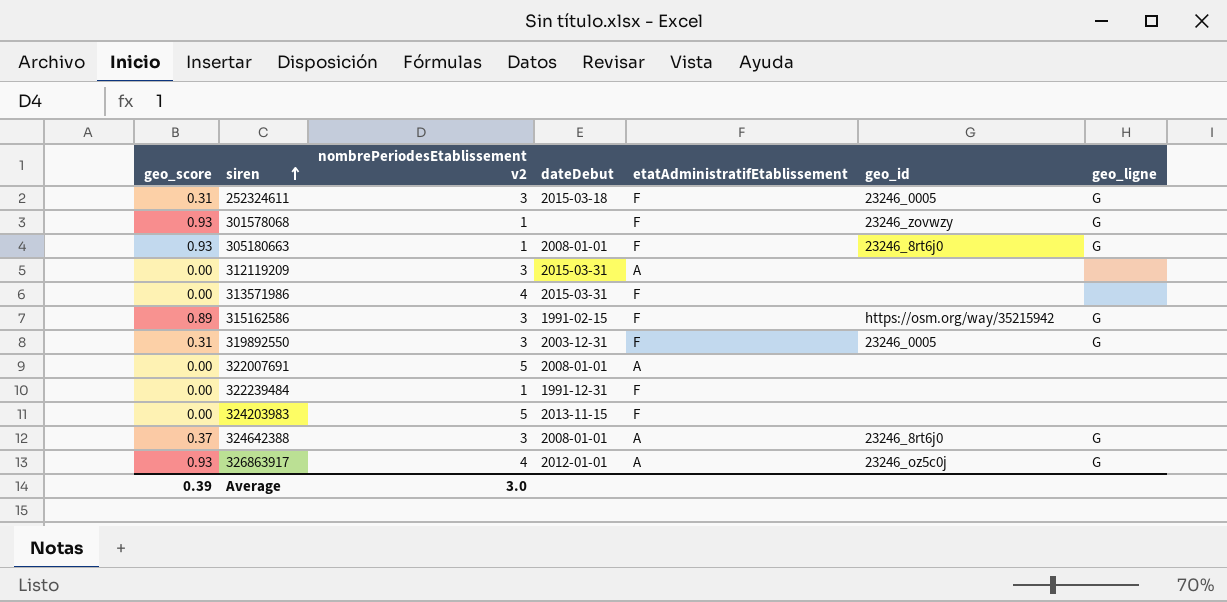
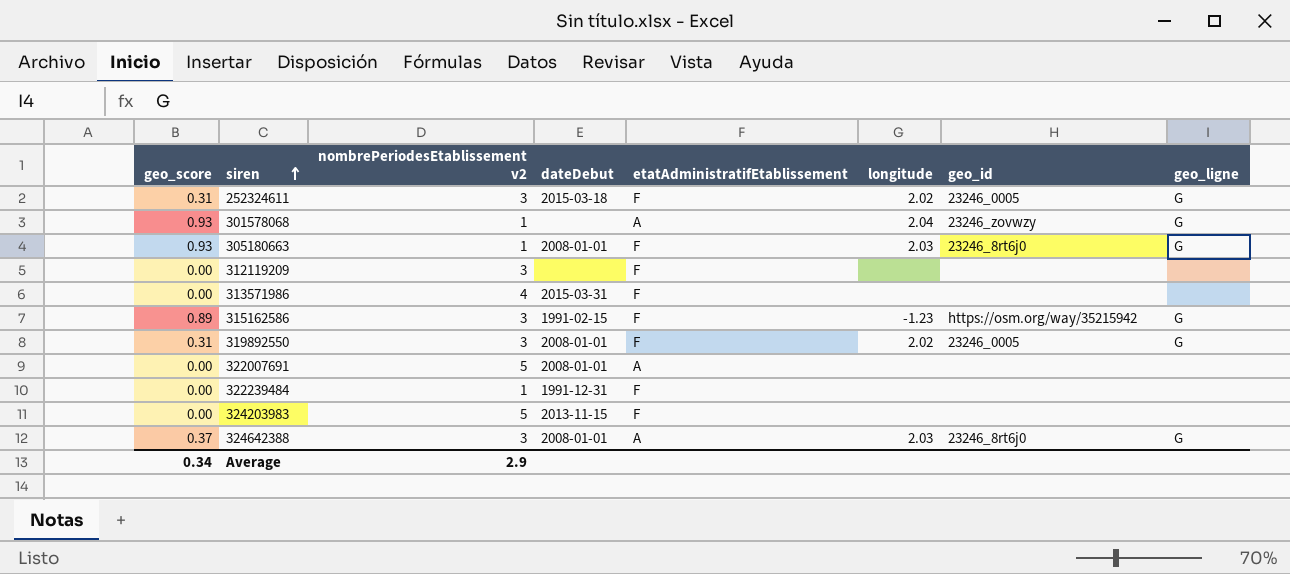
column longitude | position: none -> 6
row 326863917: 0.93 | 4 | 2012-01-01 | A | 23246_oz5c0j | G -> none
301578068 | etatAdministratifEtablissement: F -> A
312119209 | dateDebut: 2015-03-31 -> none
312119209 | etatAdministratifEtablissement: A -> F
319892550 | dateDebut: 2003-12-31 -> 2008-01-01
Average | geo_score: 0.39 -> 0.34
Average | nombrePeriodesEtablissement v2: 3.0 -> 2.9

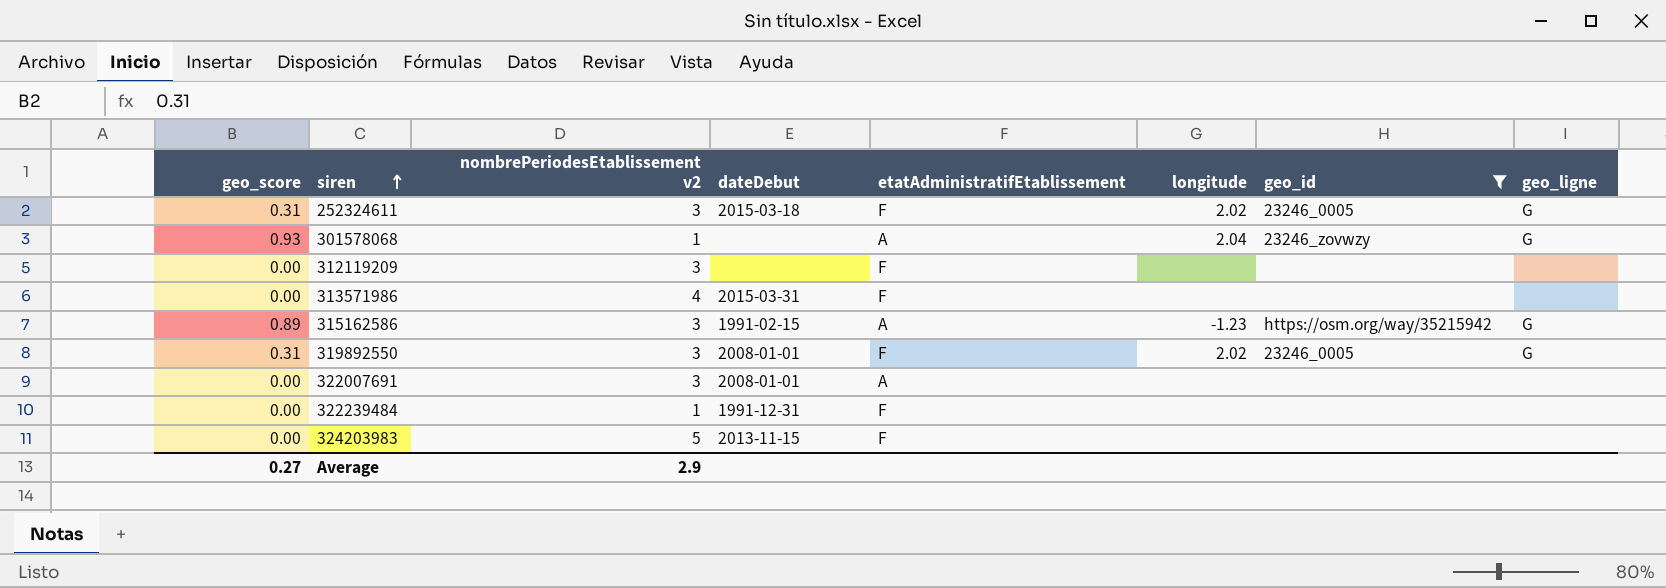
filter: none -> geo_id != 23246_8rt6j0
315162586 | etatAdministratifEtablissement: F -> A
322007691 | nombrePeriodesEtablissement v2: 5 -> 3
Average | geo_score: 0.34 -> 0.27

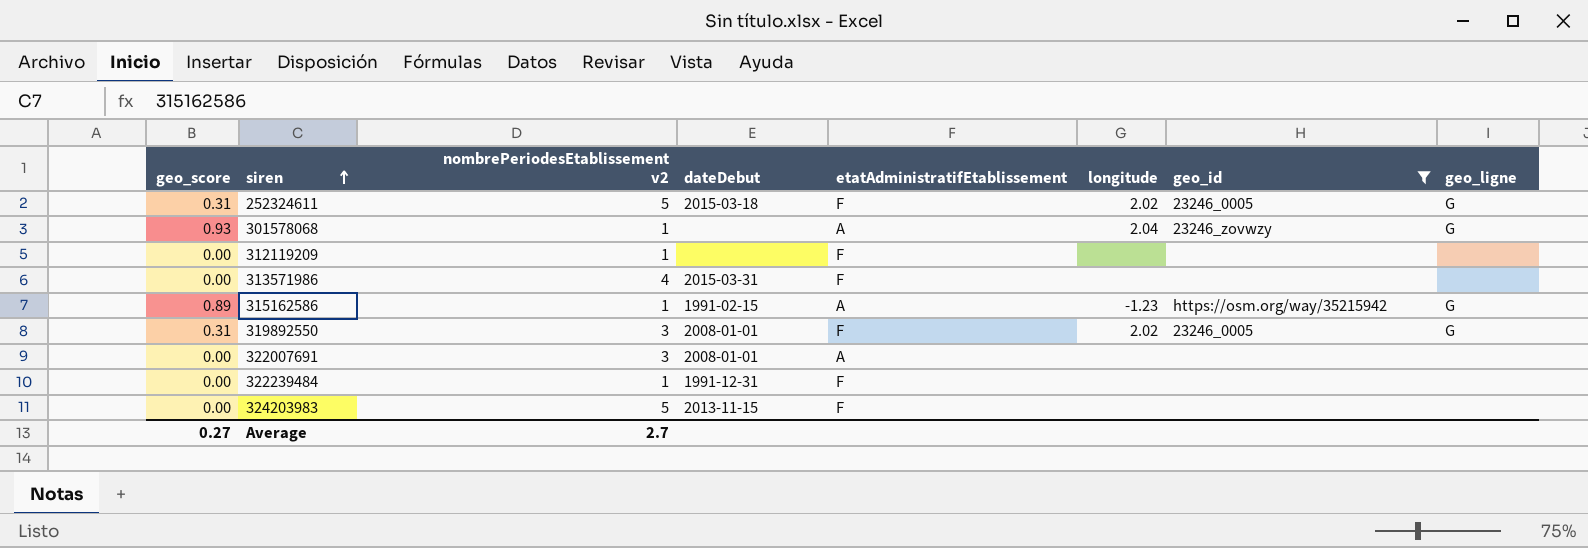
252324611 | nombrePeriodesEtablissement v2: 3 -> 5
312119209 | nombrePeriodesEtablissement v2: 3 -> 1
315162586 | nombrePeriodesEtablissement v2: 3 -> 1
Average | nombrePeriodesEtablissement v2: 2.9 -> 2.7

